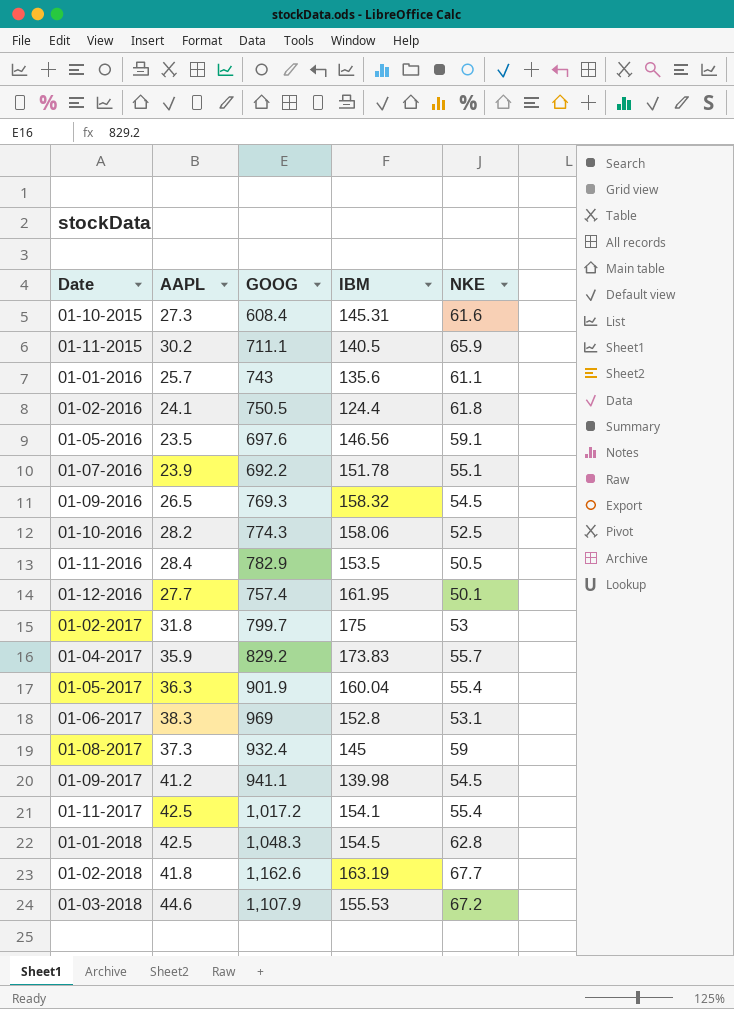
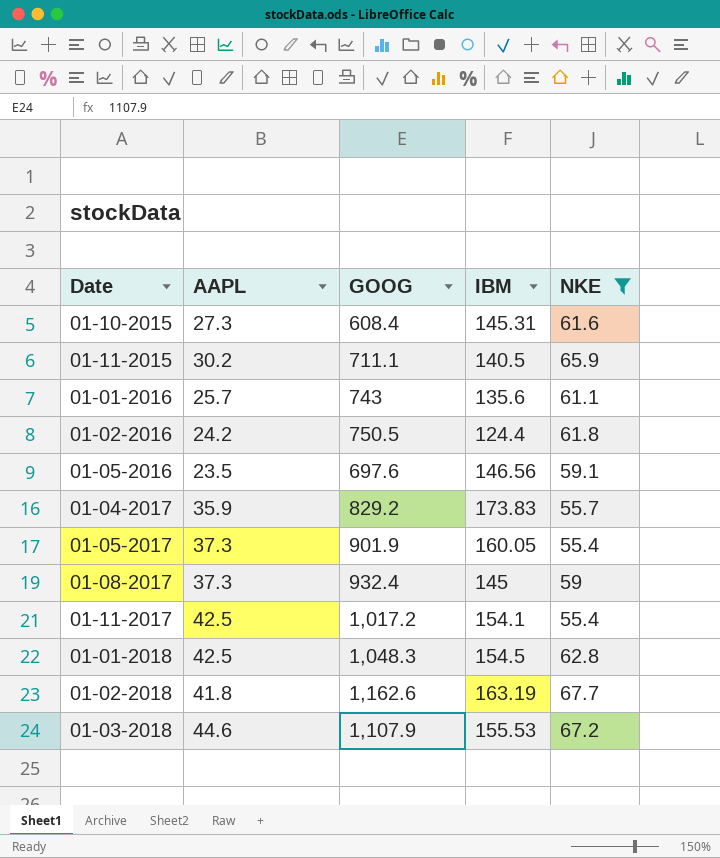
filter: none -> NKE >= 55.4
01-02-2016 | AAPL: 24.1 -> 24.2
01-05-2017 | AAPL: 36.3 -> 37.3
01-05-2017 | IBM: 160.04 -> 160.05

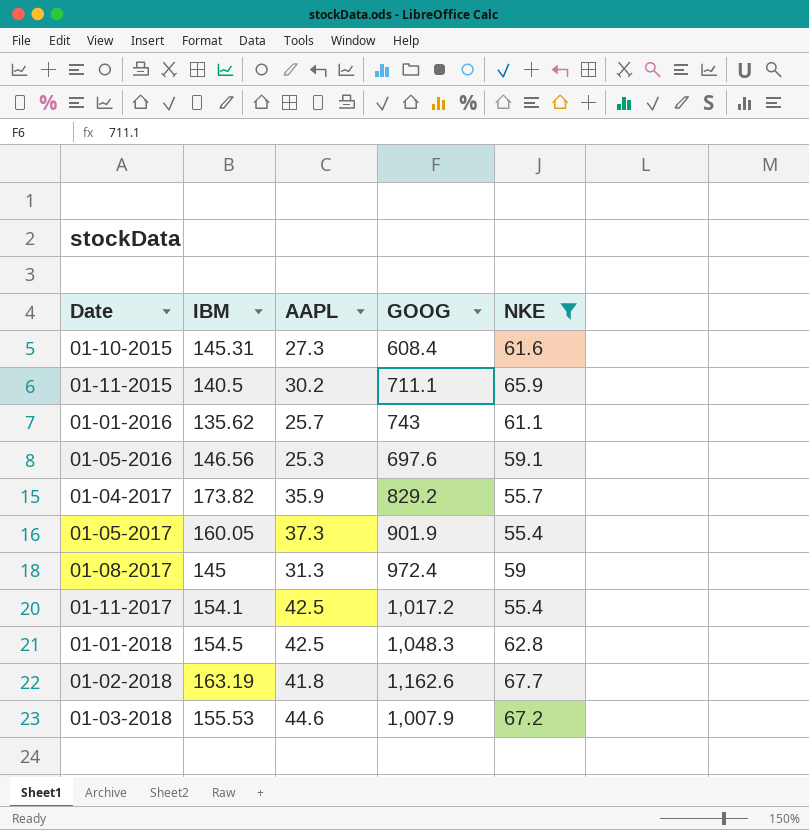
column IBM | position: 4 -> 2
row 01-02-2016: 24.2 | 750.5 | 124.4 | 61.8 -> none
01-01-2016 | IBM: 135.6 -> 135.62
01-05-2016 | AAPL: 23.5 -> 25.3
01-04-2017 | IBM: 173.83 -> 173.82
01-08-2017 | AAPL: 37.3 -> 31.3
01-08-2017 | GOOG: 932.4 -> 972.4
01-03-2018 | GOOG: 1,107.9 -> 1,007.9

